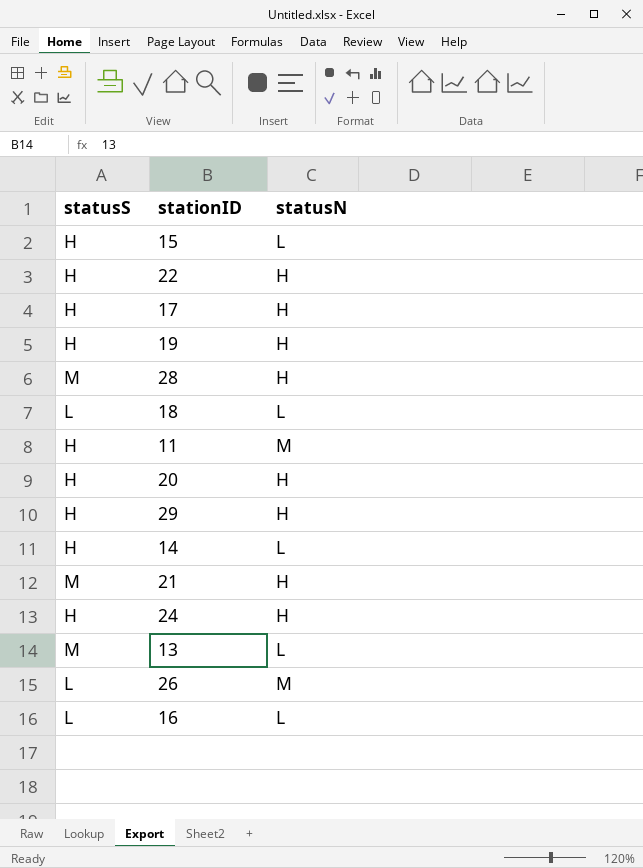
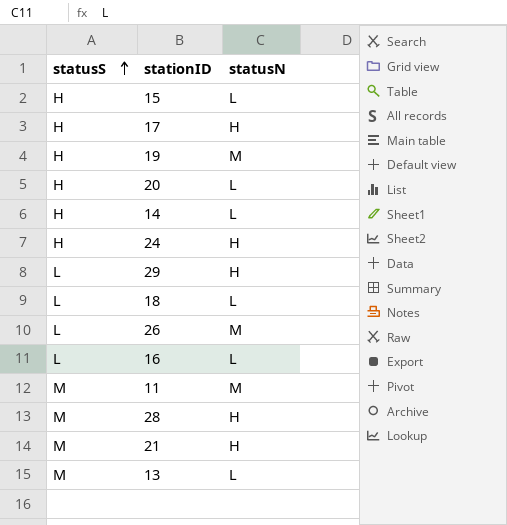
row order: none -> statusS ascending
row 22: H | H -> none
19 | statusN: H -> M
20 | statusN: H -> L
29 | statusS: H -> L
11 | statusS: H -> M

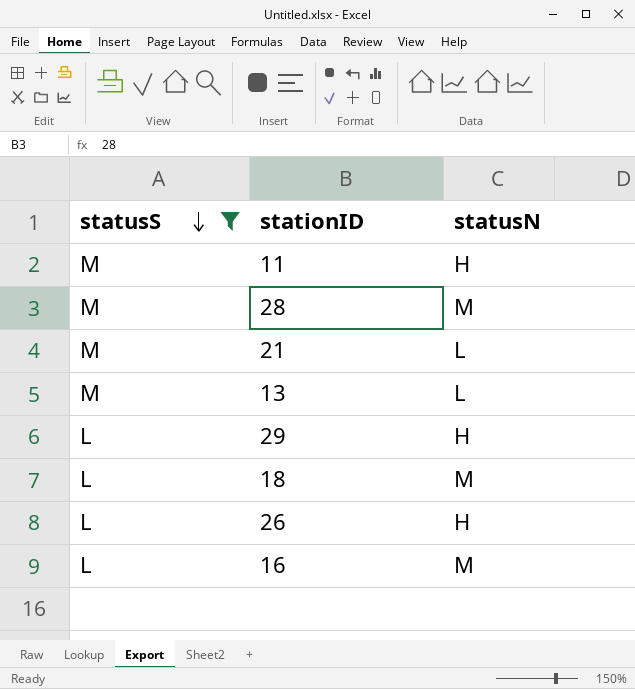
filter: none -> statusS != H
row order: statusS ascending -> statusS descending
11 | statusN: M -> H
28 | statusN: H -> M
21 | statusN: H -> L
18 | statusN: L -> M
26 | statusN: M -> H
16 | statusN: L -> M

